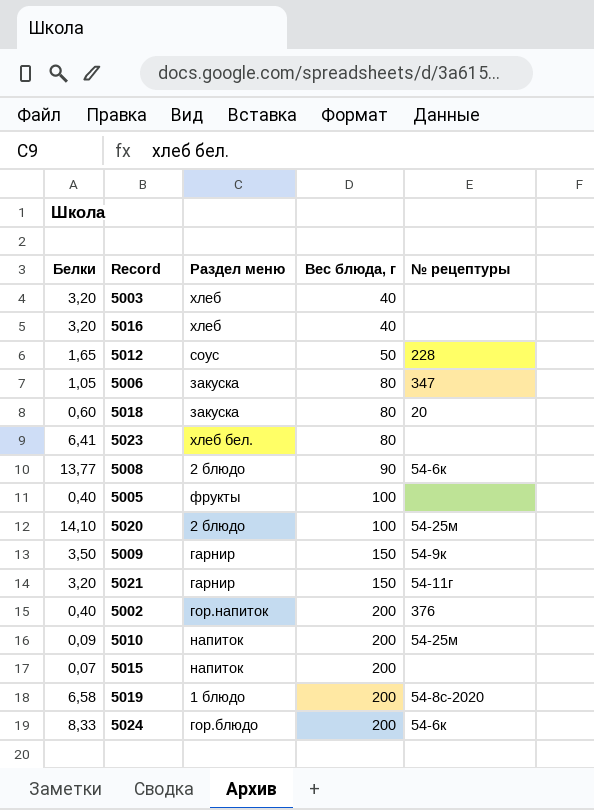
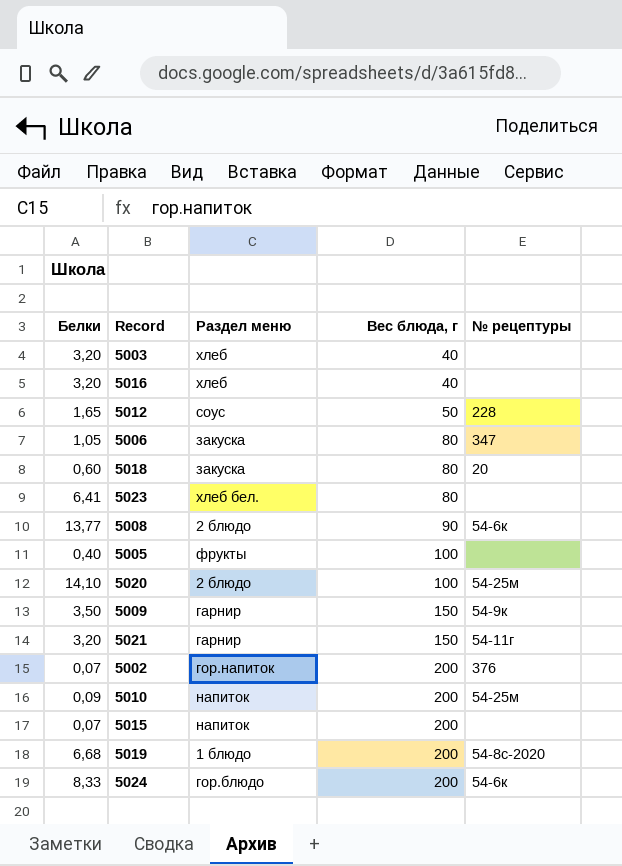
5002 | Белки: 0,40 -> 0,07
5019 | Белки: 6,58 -> 6,68

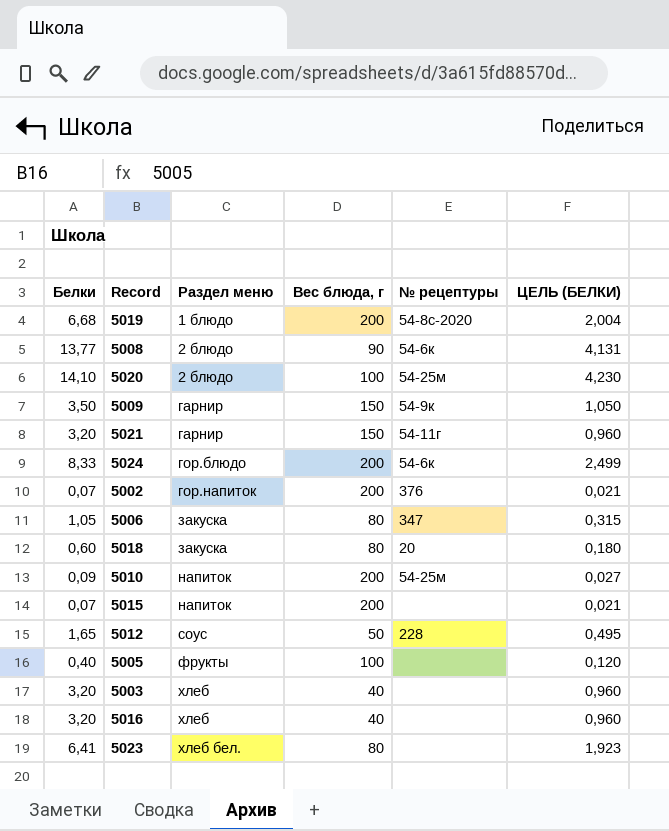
row order: Вес блюда, г ascending -> Раздел меню ascending
column ЦЕЛЬ (БЕЛКИ) | formula: none -> [Белки] * 0,3

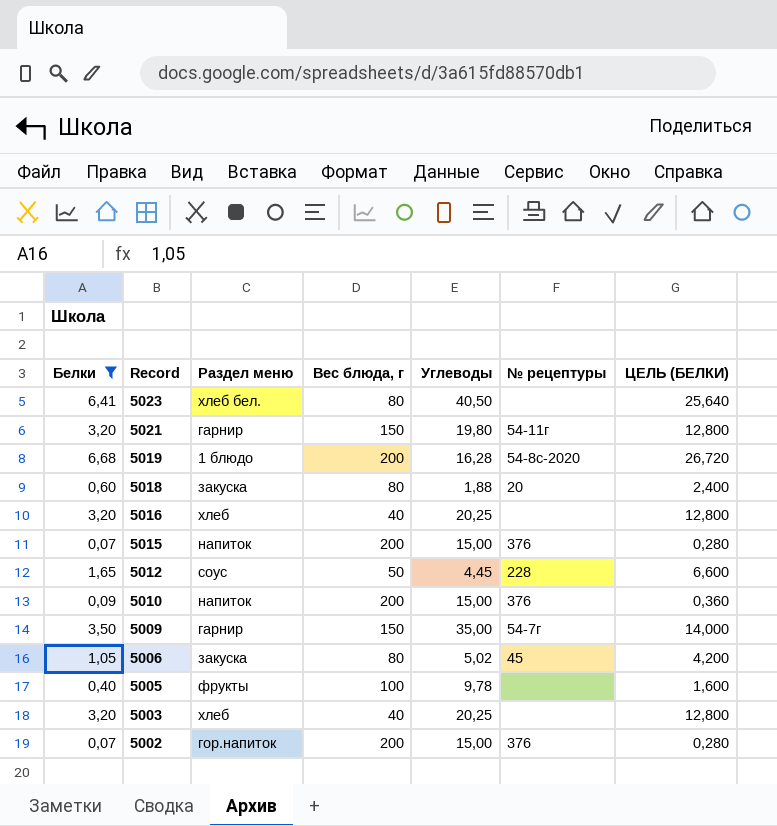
filter: none -> Белки <= 6,68
row order: Раздел меню ascending -> Record descending
column Углеводы | position: none -> 5
column ЦЕЛЬ (БЕЛКИ) | formula: [Белки] * 0,3 -> [Белки] * 4
5015 | № рецептуры: none -> 376
5010 | № рецептуры: 54-25м -> 376
5009 | № рецептуры: 54-9к -> 54-7г
5006 | № рецептуры: 347 -> 45

